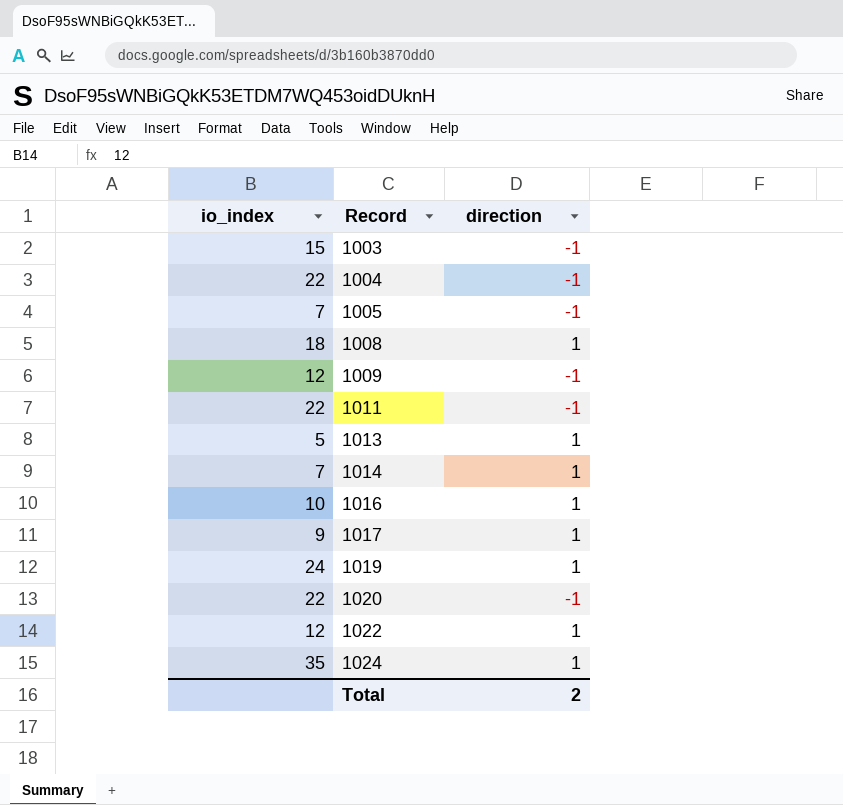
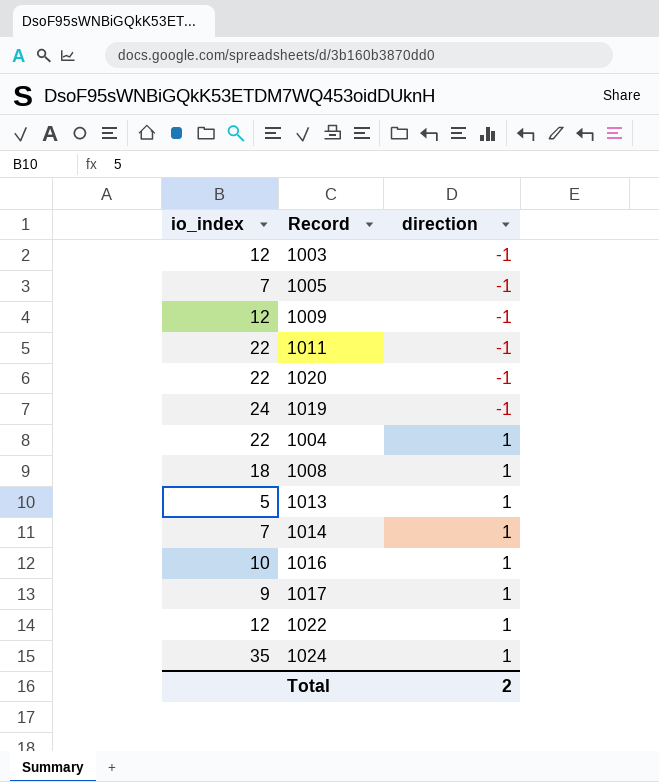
row order: Record ascending -> direction ascending
1003 | io_index: 15 -> 12
1019 | direction: 1 -> -1
1004 | direction: -1 -> 1

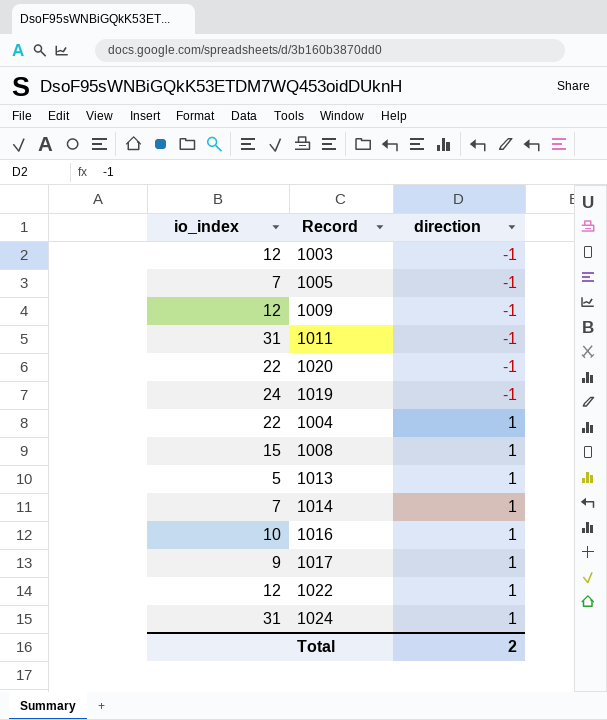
1011 | io_index: 22 -> 31
1008 | io_index: 18 -> 15
1024 | io_index: 35 -> 31

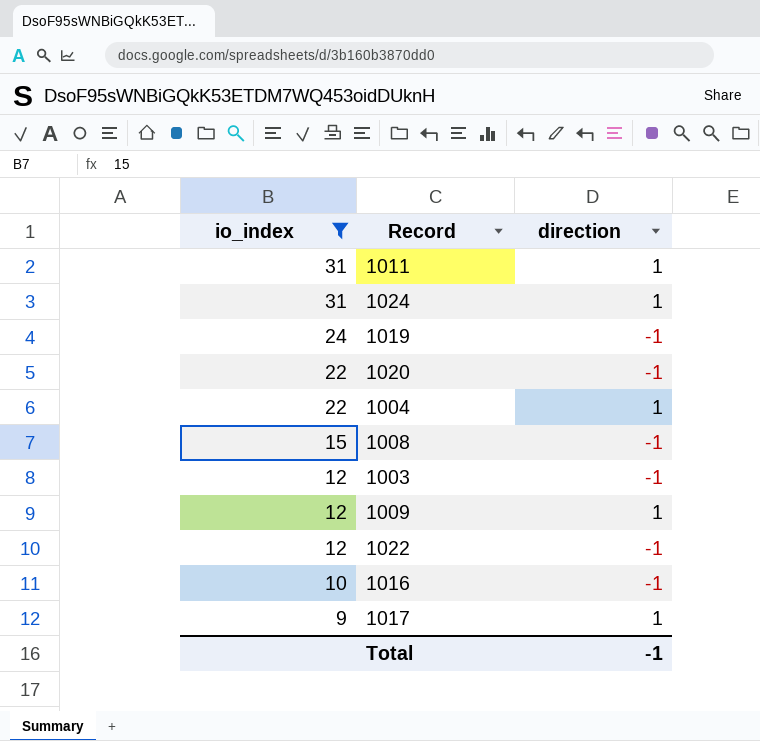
filter: none -> io_index >= 9
row order: direction ascending -> io_index descending
1011 | direction: -1 -> 1
1008 | direction: 1 -> -1
1009 | direction: -1 -> 1
1022 | direction: 1 -> -1
1016 | direction: 1 -> -1
Total | direction: 2 -> -1

